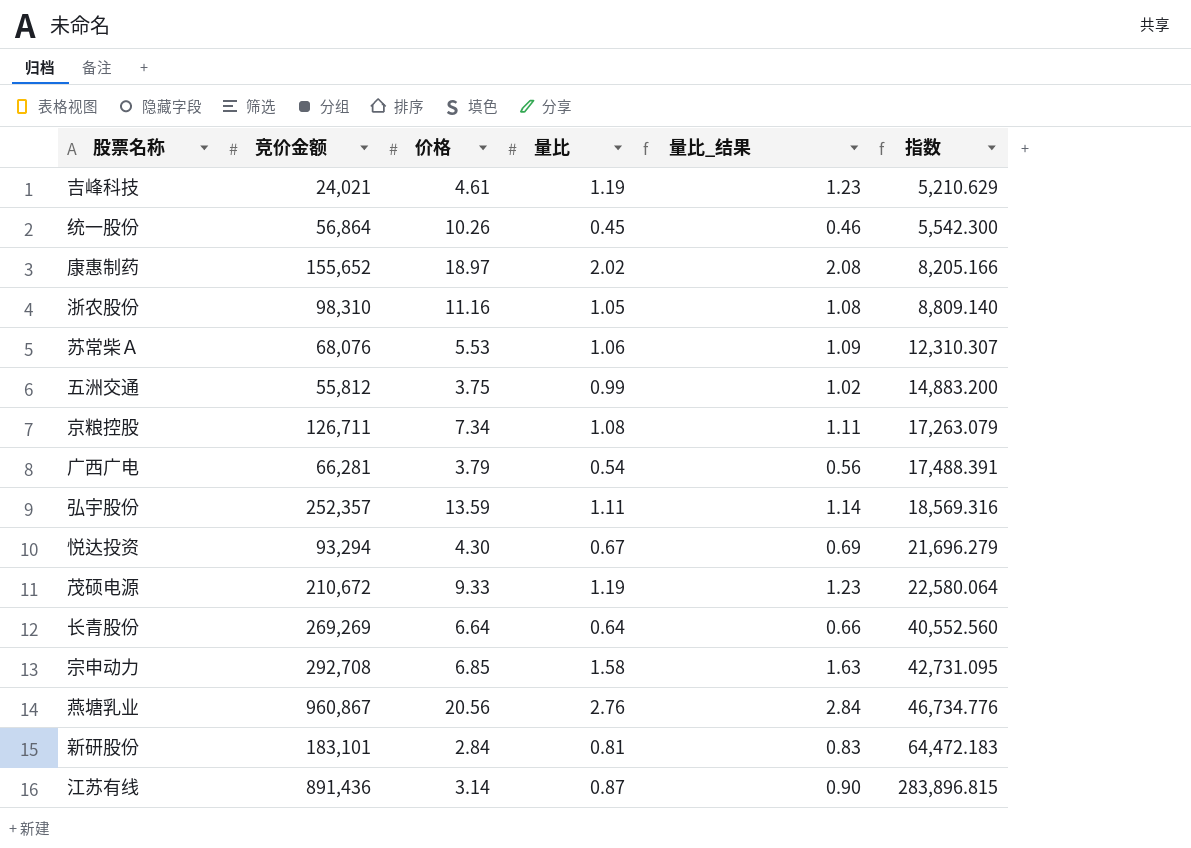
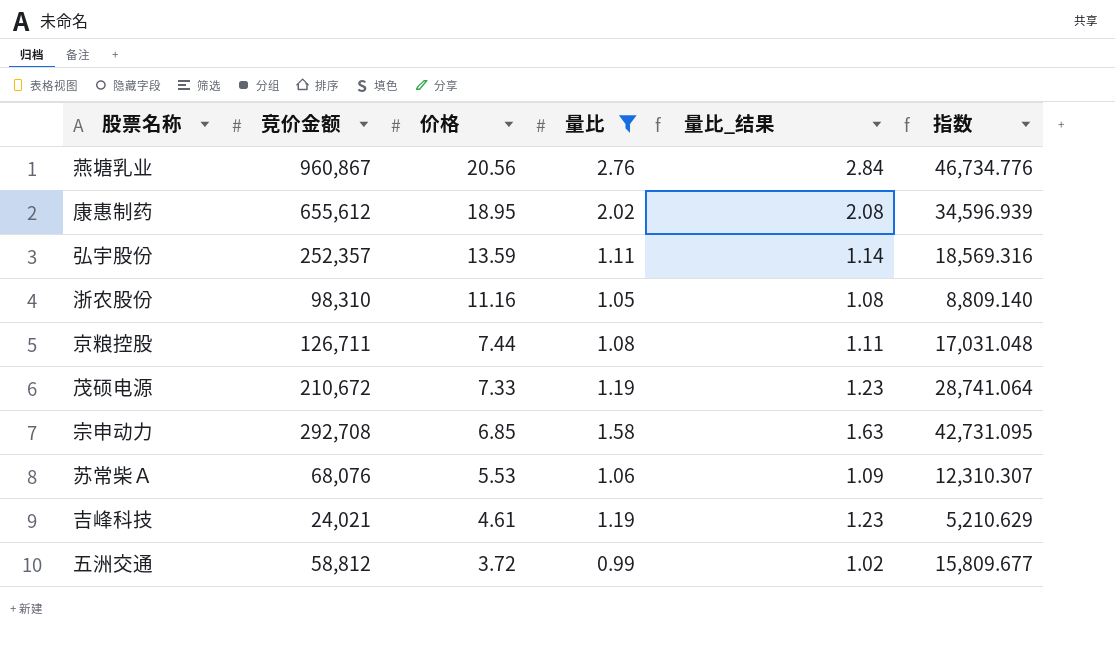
filter: none -> 量比 >= 0.99
row order: 指数 ascending -> 价格 descending
康惠制药 | 竞价金额: 155,652 -> 655,612
康惠制药 | 价格: 18.97 -> 18.95
康惠制药 | 指数: 8,205.166 -> 34,596.939
京粮控股 | 价格: 7.34 -> 7.44
京粮控股 | 指数: 17,263.079 -> 17,031.048
茂硕电源 | 价格: 9.33 -> 7.33
茂硕电源 | 指数: 22,580.064 -> 28,741.064
五洲交通 | 竞价金额: 55,812 -> 58,812
五洲交通 | 价格: 3.75 -> 3.72
五洲交通 | 指数: 14,883.200 -> 15,809.677

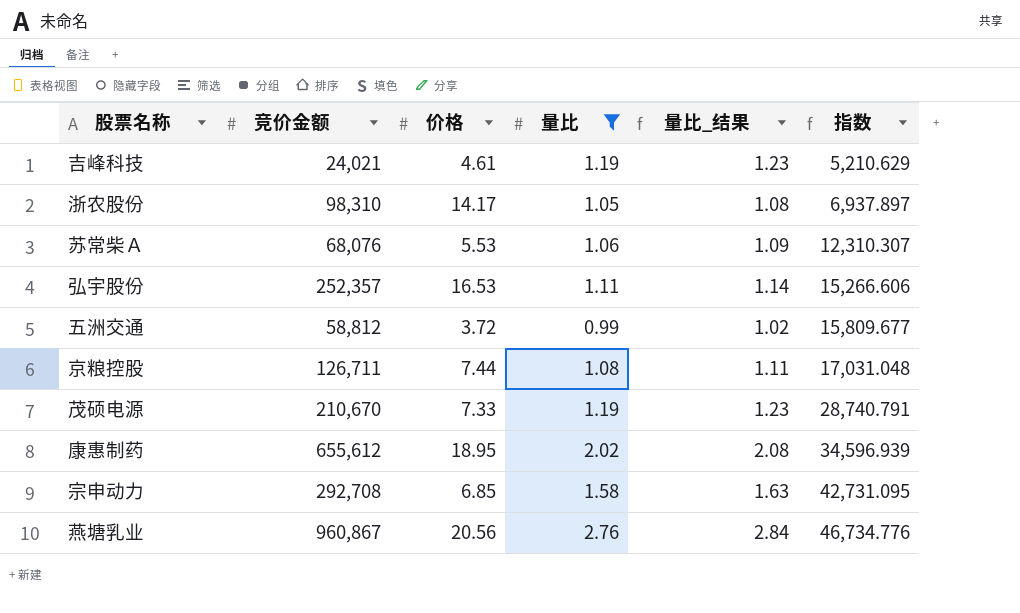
row order: 价格 descending -> 指数 ascending
浙农股份 | 价格: 11.16 -> 14.17
浙农股份 | 指数: 8,809.140 -> 6,937.897
弘宇股份 | 价格: 13.59 -> 16.53
弘宇股份 | 指数: 18,569.316 -> 15,266.606
茂硕电源 | 竞价金额: 210,672 -> 210,670
茂硕电源 | 指数: 28,741.064 -> 28,740.791

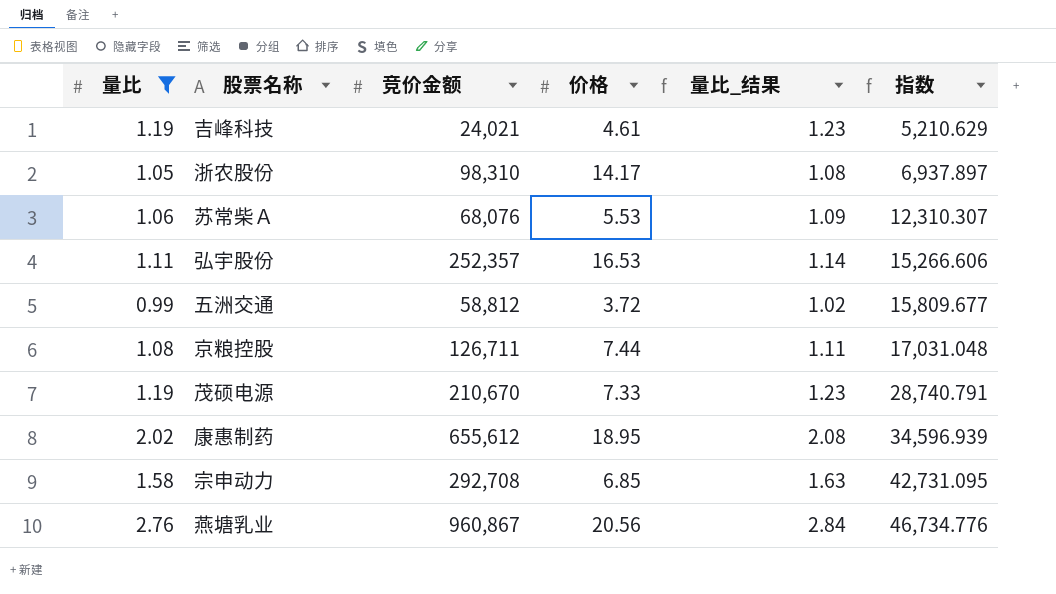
column 量比 | position: 4 -> 1

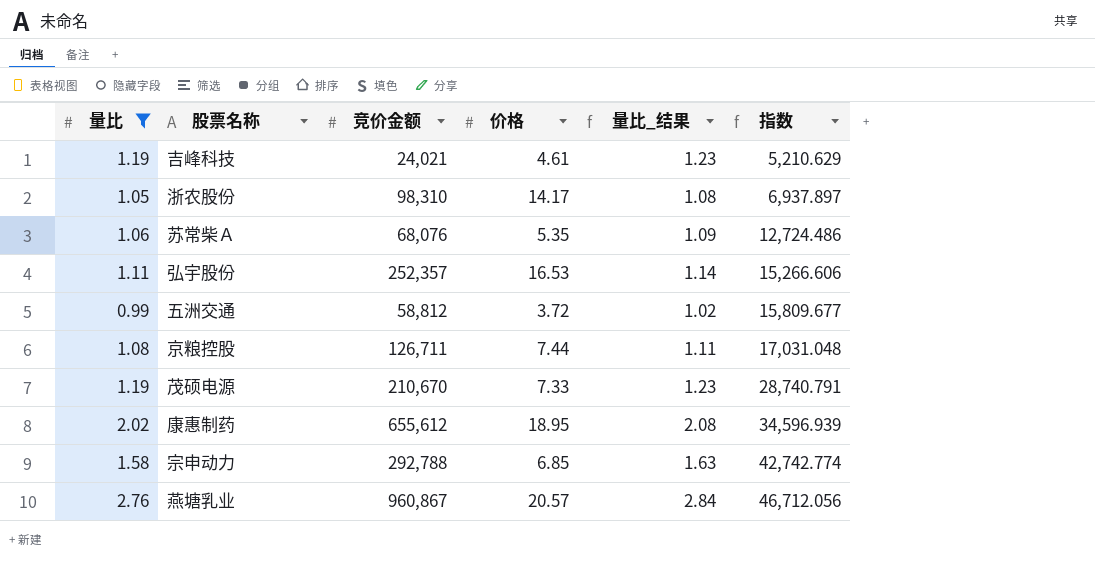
苏常柴Ａ | 价格: 5.53 -> 5.35
苏常柴Ａ | 指数: 12,310.307 -> 12,724.486
宗申动力 | 竞价金额: 292,708 -> 292,788
宗申动力 | 指数: 42,731.095 -> 42,742.774
燕塘乳业 | 价格: 20.56 -> 20.57
燕塘乳业 | 指数: 46,734.776 -> 46,712.056

